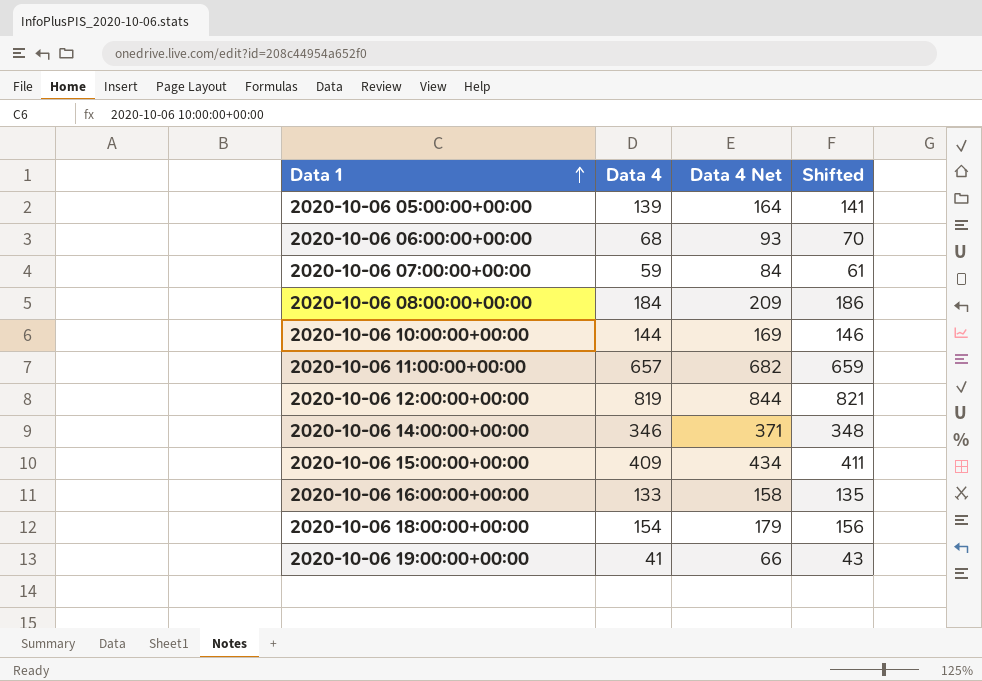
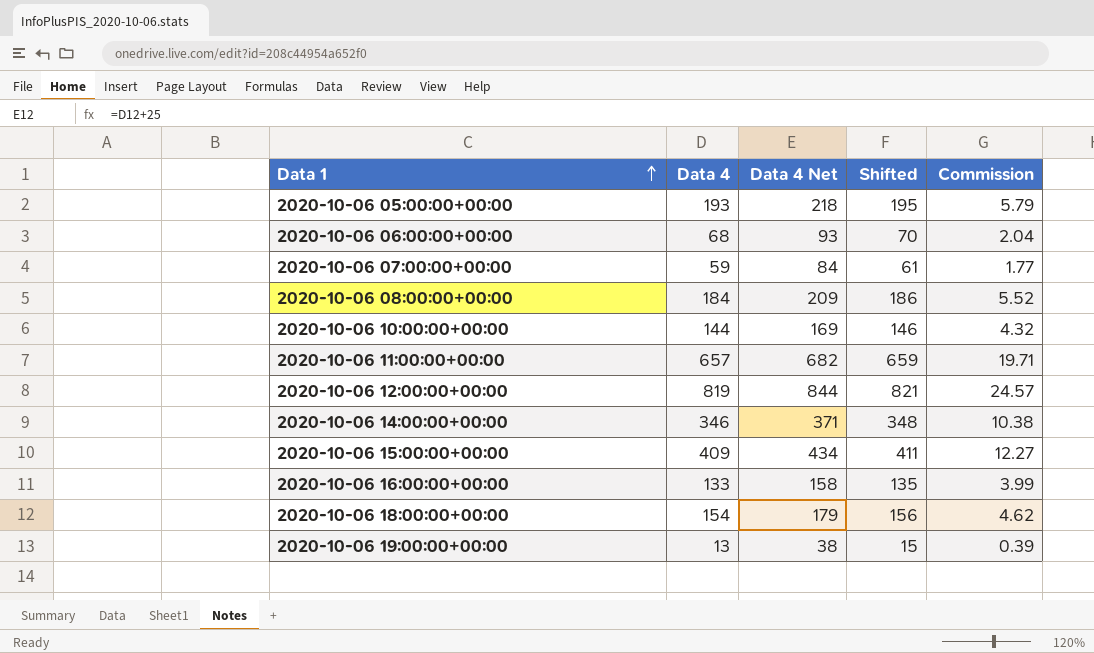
column Commission | formula: none -> [Data 4] * 0.03
2020-10-06 05:00:00+00:00 | Data 4: 139 -> 193
2020-10-06 05:00:00+00:00 | Data 4 Net: 164 -> 218
2020-10-06 05:00:00+00:00 | Shifted: 141 -> 195
2020-10-06 19:00:00+00:00 | Data 4: 41 -> 13
2020-10-06 19:00:00+00:00 | Data 4 Net: 66 -> 38
2020-10-06 19:00:00+00:00 | Shifted: 43 -> 15

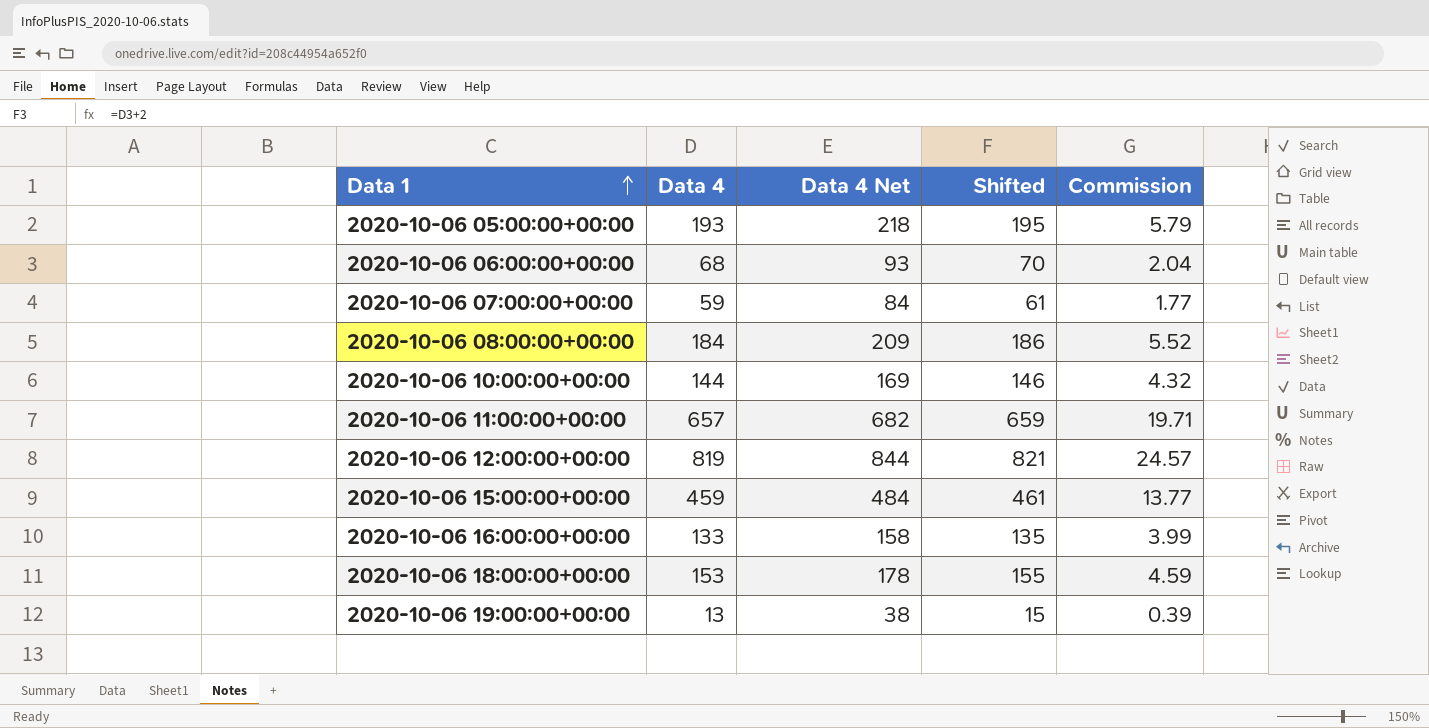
row 2020-10-06 14:00:00+00:00: 346 | 371 | 348 | 10.38 -> none
2020-10-06 15:00:00+00:00 | Data 4: 409 -> 459
2020-10-06 15:00:00+00:00 | Data 4 Net: 434 -> 484
2020-10-06 15:00:00+00:00 | Shifted: 411 -> 461
2020-10-06 15:00:00+00:00 | Commission: 12.27 -> 13.77
2020-10-06 18:00:00+00:00 | Data 4: 154 -> 153
2020-10-06 18:00:00+00:00 | Data 4 Net: 179 -> 178
2020-10-06 18:00:00+00:00 | Shifted: 156 -> 155
2020-10-06 18:00:00+00:00 | Commission: 4.62 -> 4.59

